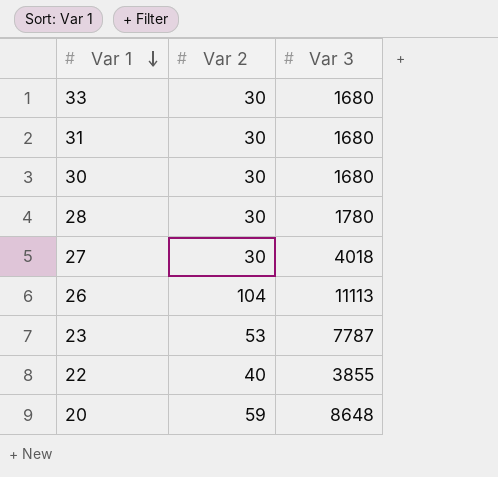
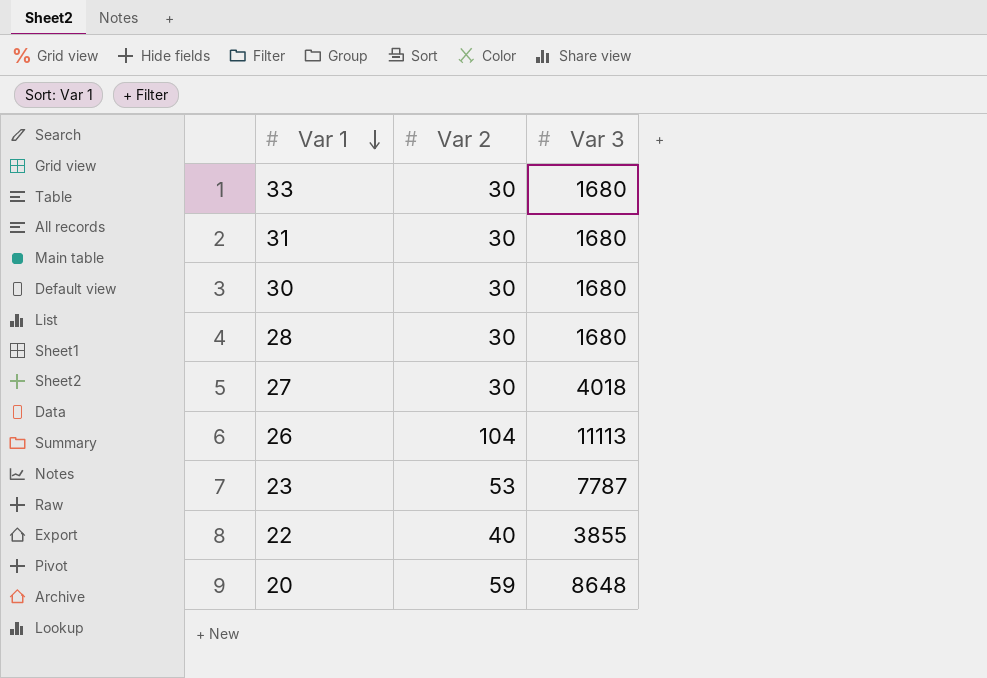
28 | Var 3: 1780 -> 1680

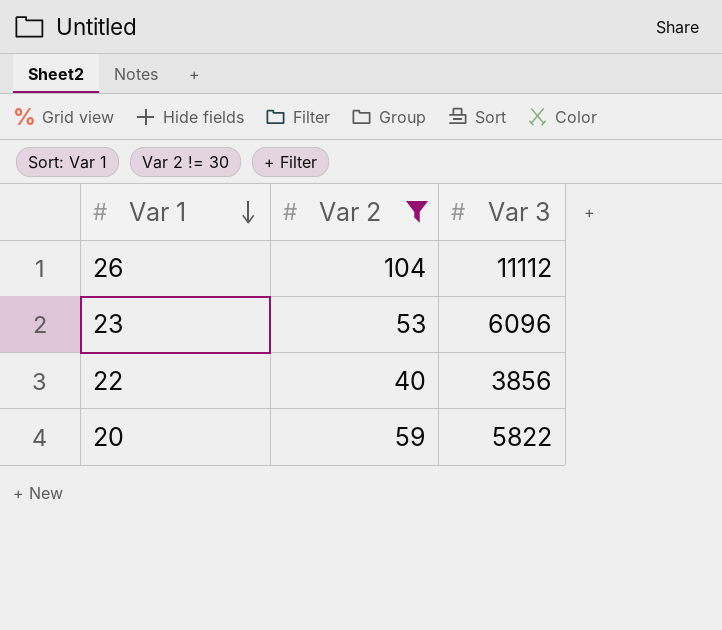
filter: none -> Var 2 != 30
26 | Var 3: 11113 -> 11112
23 | Var 3: 7787 -> 6096
22 | Var 3: 3855 -> 3856
20 | Var 3: 8648 -> 5822

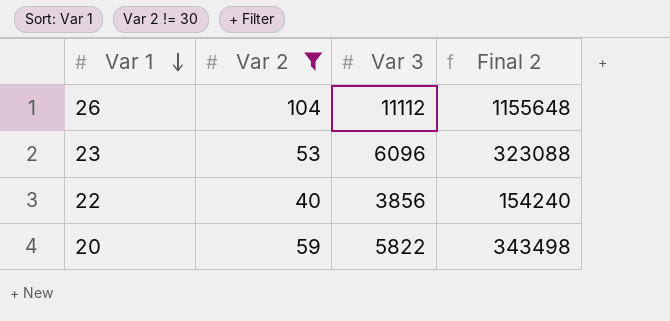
column Final 2 | formula: none -> [Var 2] * [Var 3]

